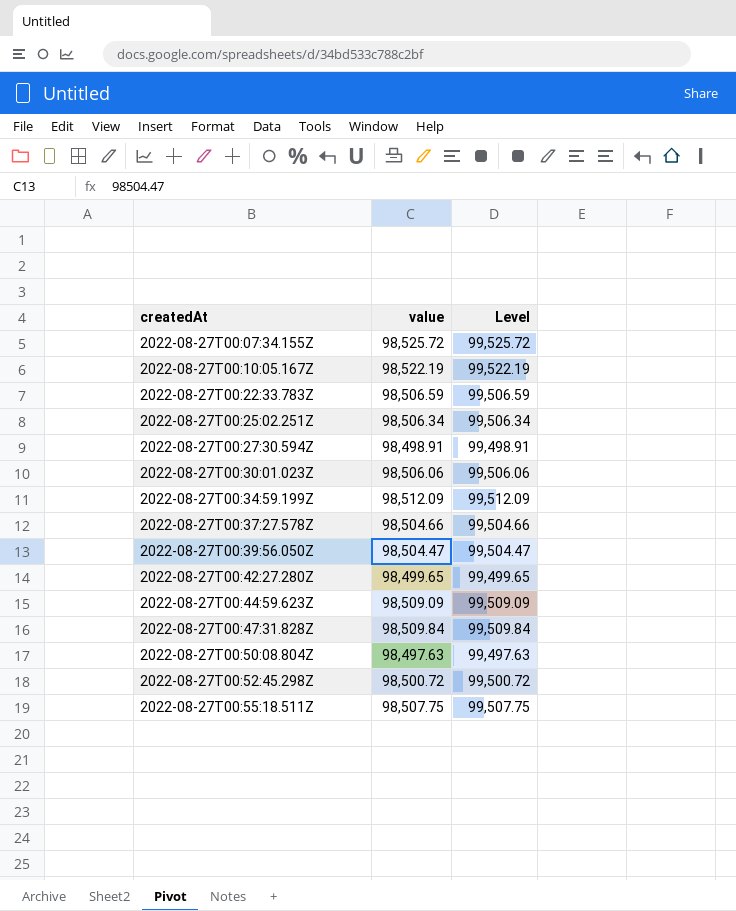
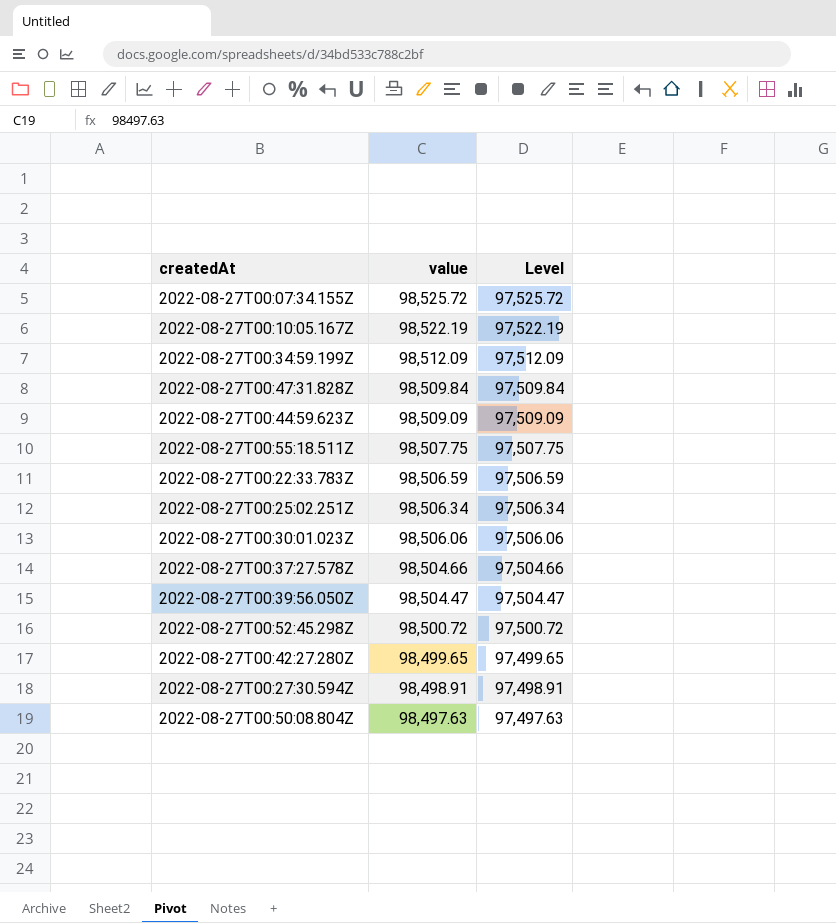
row order: createdAt ascending -> value descending
column Level | formula: [value] + 1000 -> [value] - 1000

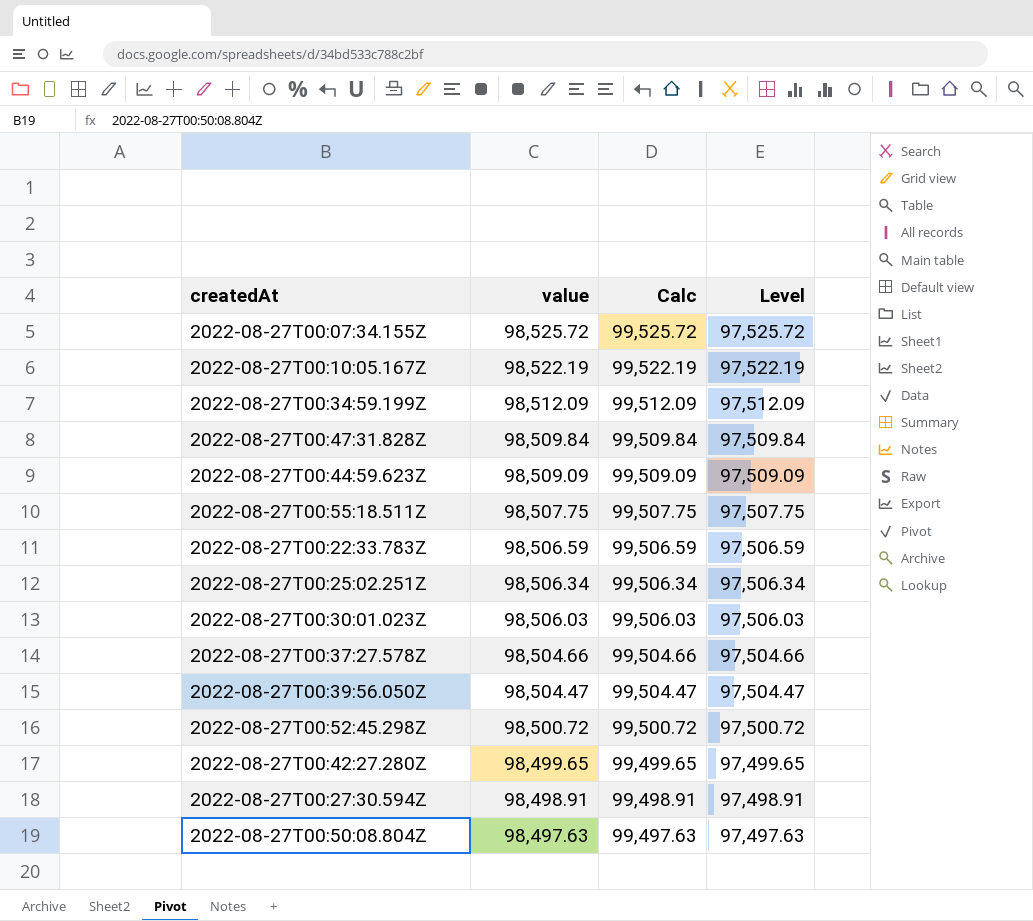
column Calc | formula: none -> [value] + 1000
2022-08-27T00:30:01.023Z | value: 98,506.06 -> 98,506.03
2022-08-27T00:30:01.023Z | Level: 97,506.06 -> 97,506.03

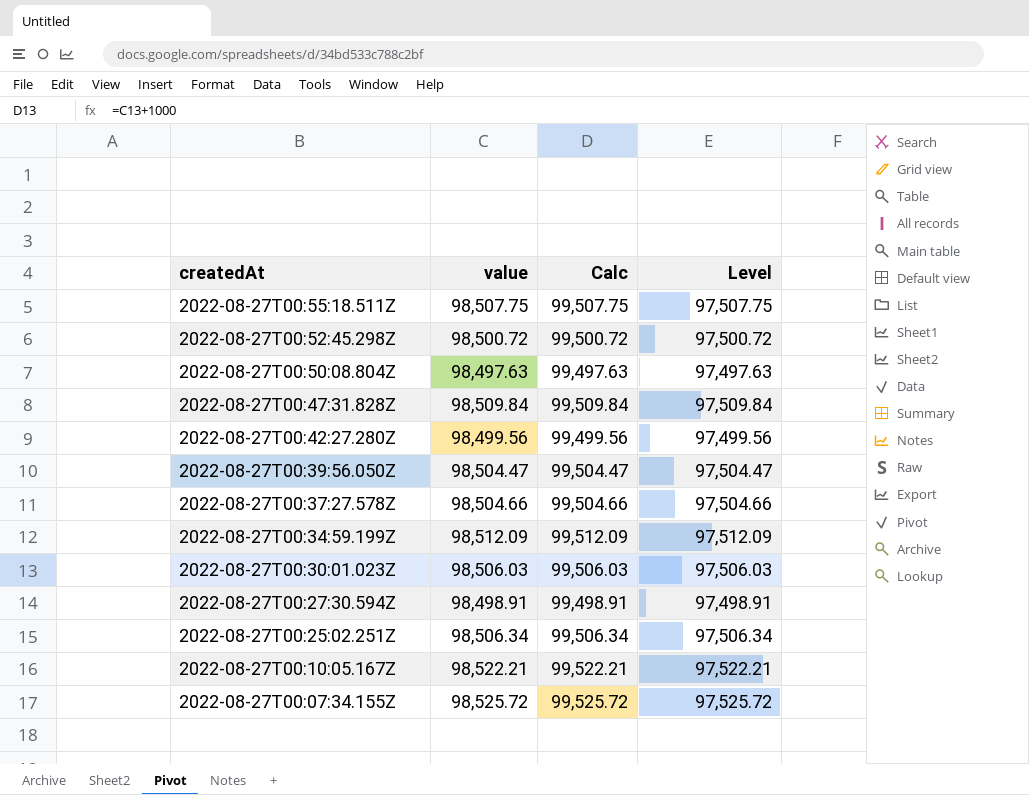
row order: value descending -> createdAt descending
row 2022-08-27T00:44:59.623Z: 98,509.09 | 99,509.09 | 97,509.09 -> none
row 2022-08-27T00:22:33.783Z: 98,506.59 | 99,506.59 | 97,506.59 -> none
2022-08-27T00:42:27.280Z | value: 98,499.65 -> 98,499.56
2022-08-27T00:42:27.280Z | Calc: 99,499.65 -> 99,499.56
2022-08-27T00:42:27.280Z | Level: 97,499.65 -> 97,499.56
2022-08-27T00:10:05.167Z | value: 98,522.19 -> 98,522.21
2022-08-27T00:10:05.167Z | Calc: 99,522.19 -> 99,522.21
2022-08-27T00:10:05.167Z | Level: 97,522.19 -> 97,522.21

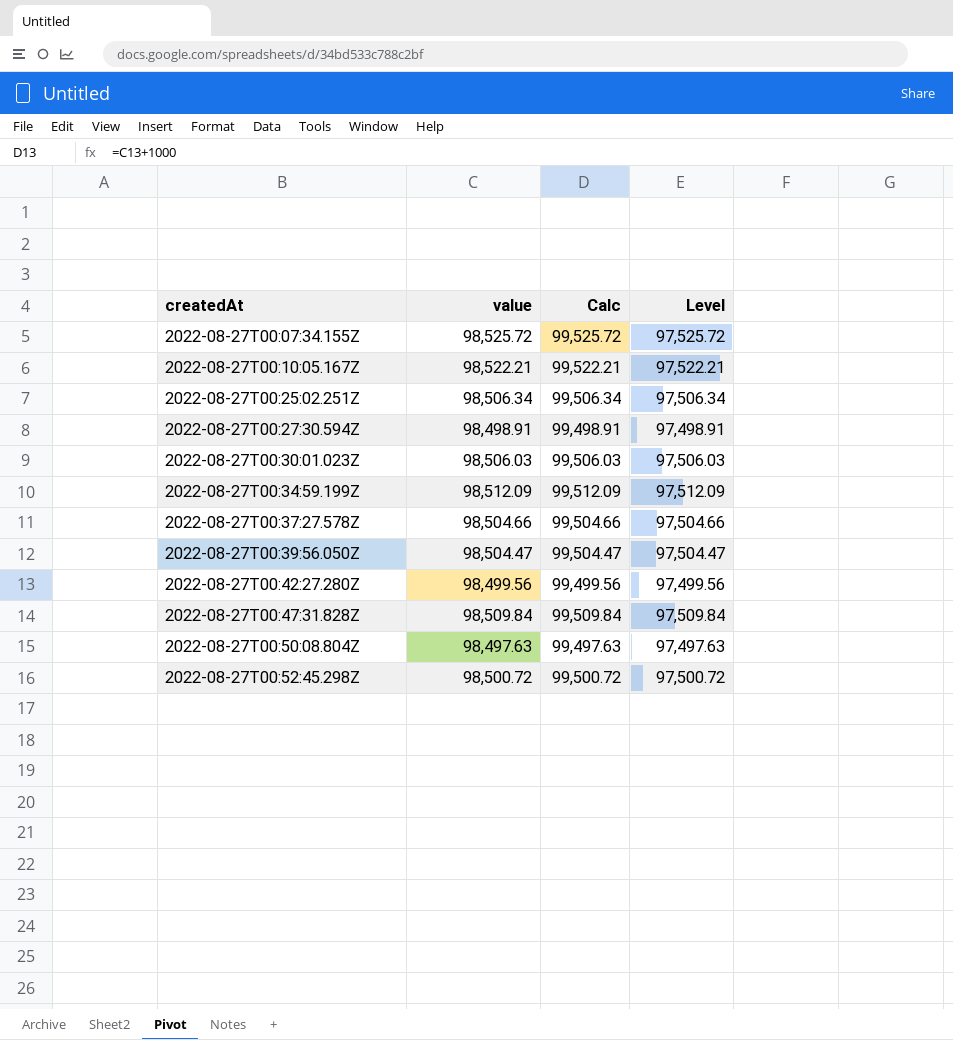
row order: createdAt descending -> createdAt ascending
row 2022-08-27T00:55:18.511Z: 98,507.75 | 99,507.75 | 97,507.75 -> none

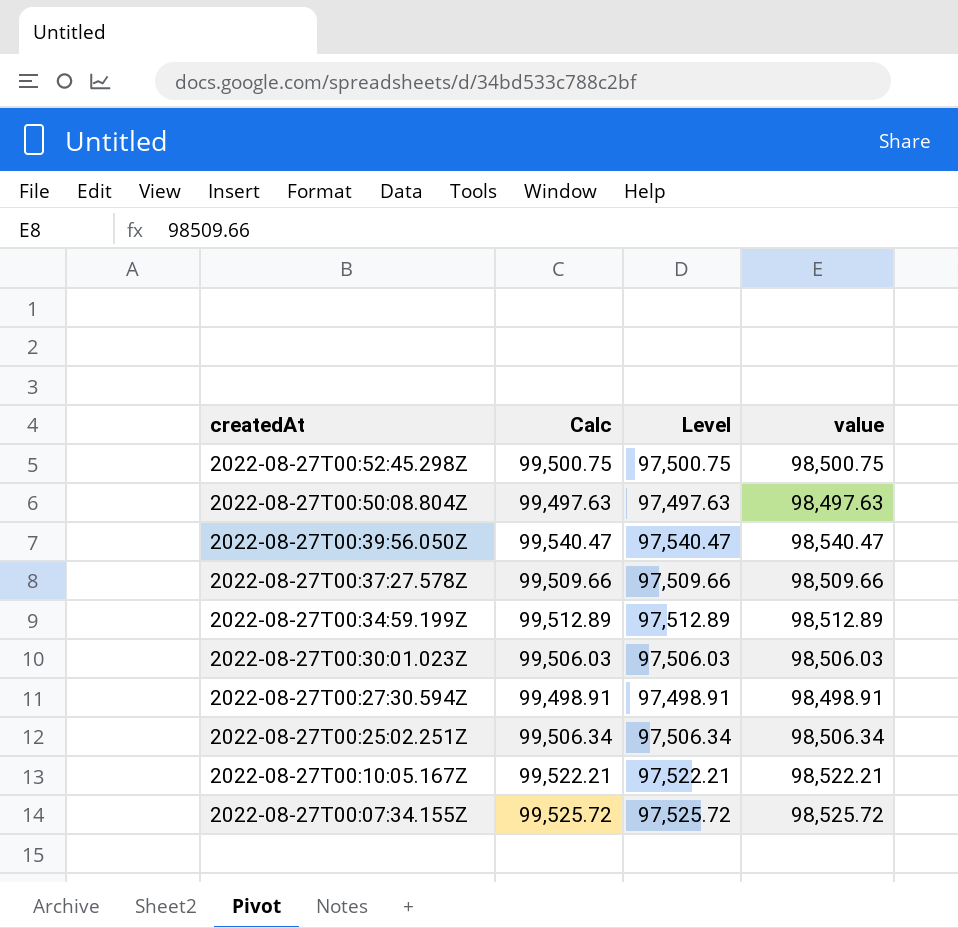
row order: createdAt ascending -> createdAt descending
column value | position: 2 -> 4
row 2022-08-27T00:42:27.280Z: 98,499.56 | 99,499.56 | 97,499.56 -> none
row 2022-08-27T00:47:31.828Z: 98,509.84 | 99,509.84 | 97,509.84 -> none
2022-08-27T00:52:45.298Z | Calc: 99,500.72 -> 99,500.75
2022-08-27T00:52:45.298Z | Level: 97,500.72 -> 97,500.75
2022-08-27T00:52:45.298Z | value: 98,500.72 -> 98,500.75
2022-08-27T00:39:56.050Z | Calc: 99,504.47 -> 99,540.47
2022-08-27T00:39:56.050Z | Level: 97,504.47 -> 97,540.47
2022-08-27T00:39:56.050Z | value: 98,504.47 -> 98,540.47
2022-08-27T00:37:27.578Z | Calc: 99,504.66 -> 99,509.66
2022-08-27T00:37:27.578Z | Level: 97,504.66 -> 97,509.66
2022-08-27T00:37:27.578Z | value: 98,504.66 -> 98,509.66
2022-08-27T00:34:59.199Z | Calc: 99,512.09 -> 99,512.89
2022-08-27T00:34:59.199Z | Level: 97,512.09 -> 97,512.89
2022-08-27T00:34:59.199Z | value: 98,512.09 -> 98,512.89

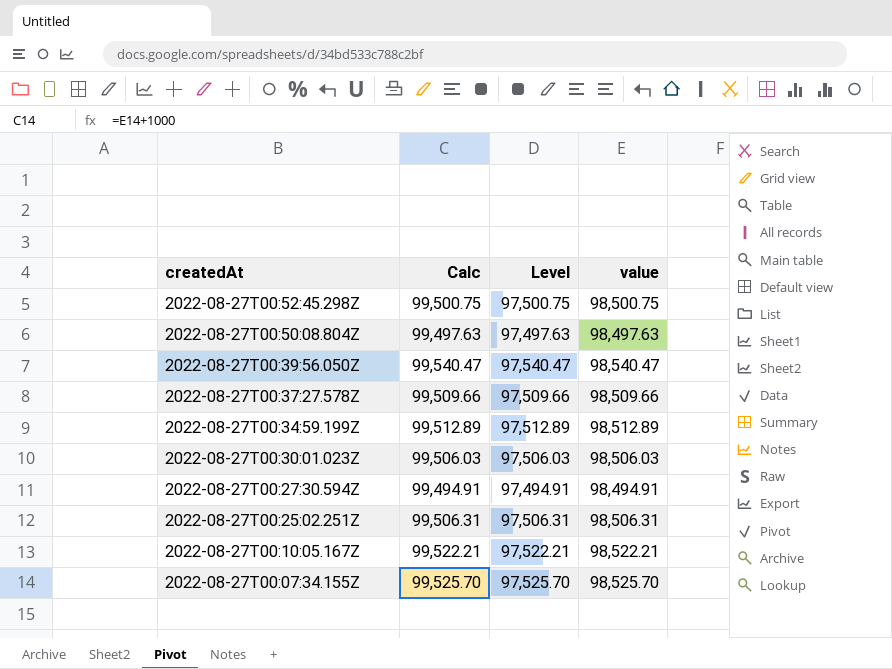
2022-08-27T00:27:30.594Z | Calc: 99,498.91 -> 99,494.91
2022-08-27T00:27:30.594Z | Level: 97,498.91 -> 97,494.91
2022-08-27T00:27:30.594Z | value: 98,498.91 -> 98,494.91
2022-08-27T00:25:02.251Z | Calc: 99,506.34 -> 99,506.31
2022-08-27T00:25:02.251Z | Level: 97,506.34 -> 97,506.31
2022-08-27T00:25:02.251Z | value: 98,506.34 -> 98,506.31
2022-08-27T00:07:34.155Z | Calc: 99,525.72 -> 99,525.70
2022-08-27T00:07:34.155Z | Level: 97,525.72 -> 97,525.70
2022-08-27T00:07:34.155Z | value: 98,525.72 -> 98,525.70

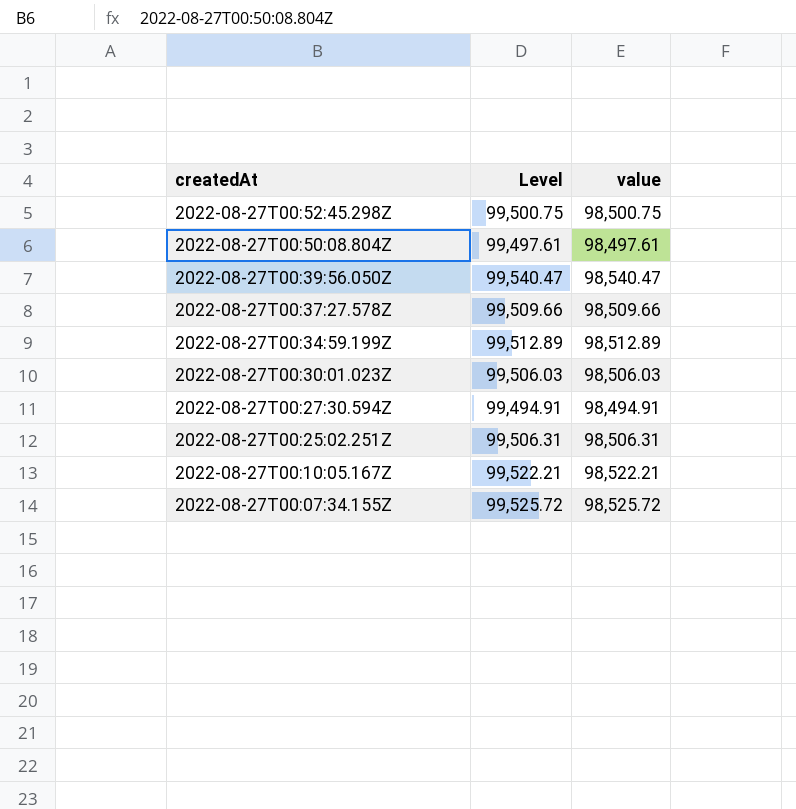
column Calc | formula: [value] + 1000 -> none
column Level | formula: [value] - 1000 -> [value] + 1000
2022-08-27T00:50:08.804Z | value: 98,497.63 -> 98,497.61
2022-08-27T00:07:34.155Z | value: 98,525.70 -> 98,525.72

